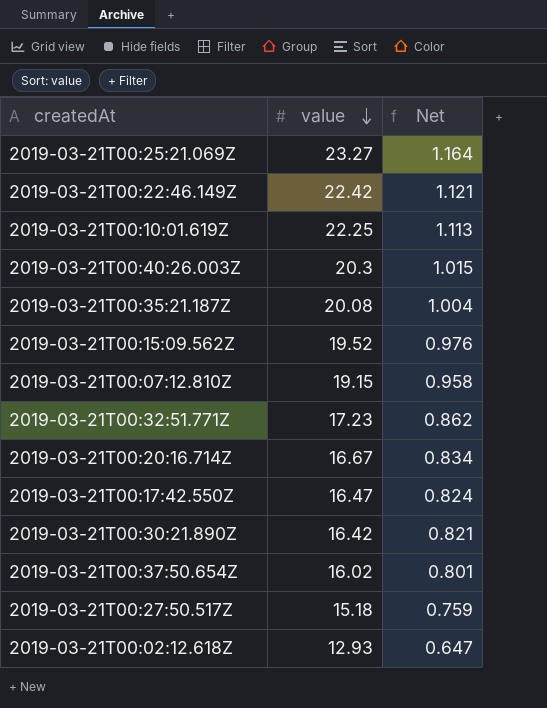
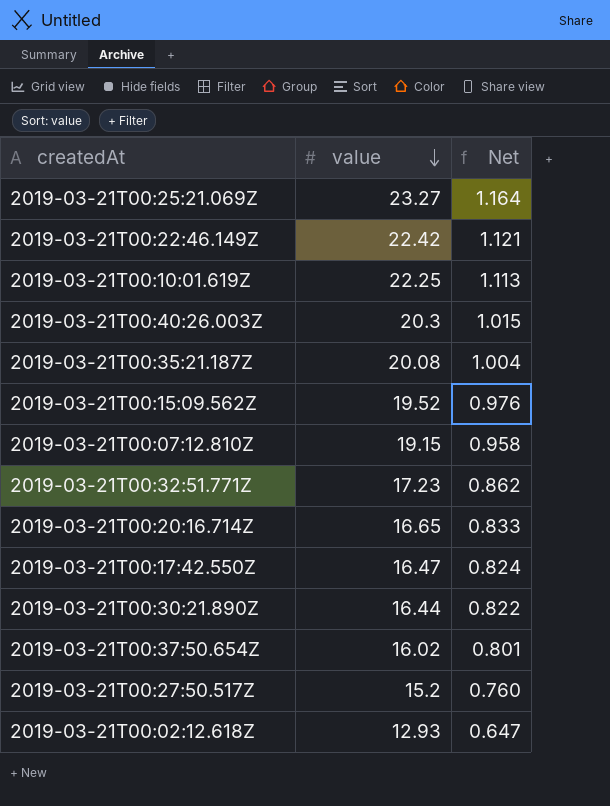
2019-03-21T00:20:16.714Z | value: 16.67 -> 16.65
2019-03-21T00:20:16.714Z | Net: 0.834 -> 0.833
2019-03-21T00:30:21.890Z | value: 16.42 -> 16.44
2019-03-21T00:30:21.890Z | Net: 0.821 -> 0.822
2019-03-21T00:27:50.517Z | value: 15.18 -> 15.2
2019-03-21T00:27:50.517Z | Net: 0.759 -> 0.760

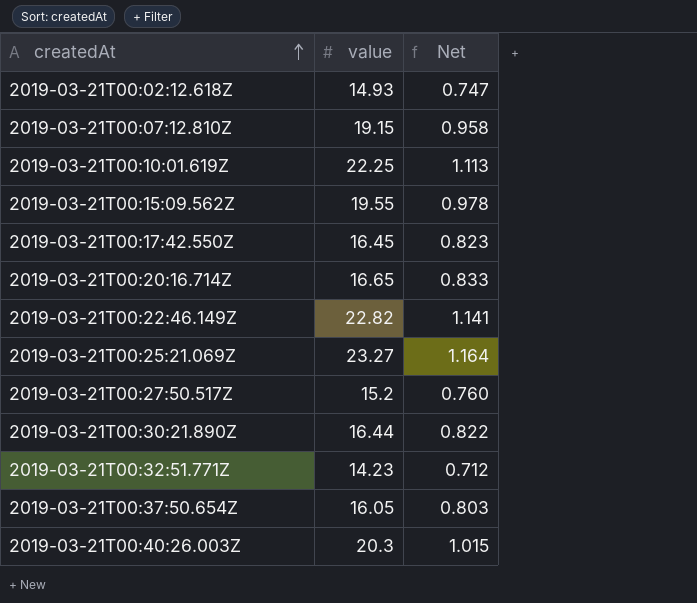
row order: value descending -> createdAt ascending
row 2019-03-21T00:35:21.187Z: 20.08 | 1.004 -> none
2019-03-21T00:02:12.618Z | value: 12.93 -> 14.93
2019-03-21T00:02:12.618Z | Net: 0.647 -> 0.747
2019-03-21T00:15:09.562Z | value: 19.52 -> 19.55
2019-03-21T00:15:09.562Z | Net: 0.976 -> 0.978
2019-03-21T00:17:42.550Z | value: 16.47 -> 16.45
2019-03-21T00:17:42.550Z | Net: 0.824 -> 0.823
2019-03-21T00:22:46.149Z | value: 22.42 -> 22.82
2019-03-21T00:22:46.149Z | Net: 1.121 -> 1.141
2019-03-21T00:32:51.771Z | value: 17.23 -> 14.23
2019-03-21T00:32:51.771Z | Net: 0.862 -> 0.712
2019-03-21T00:37:50.654Z | value: 16.02 -> 16.05
2019-03-21T00:37:50.654Z | Net: 0.801 -> 0.803

